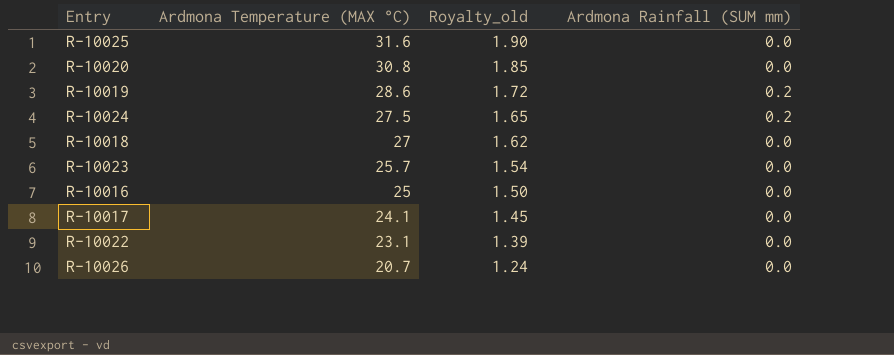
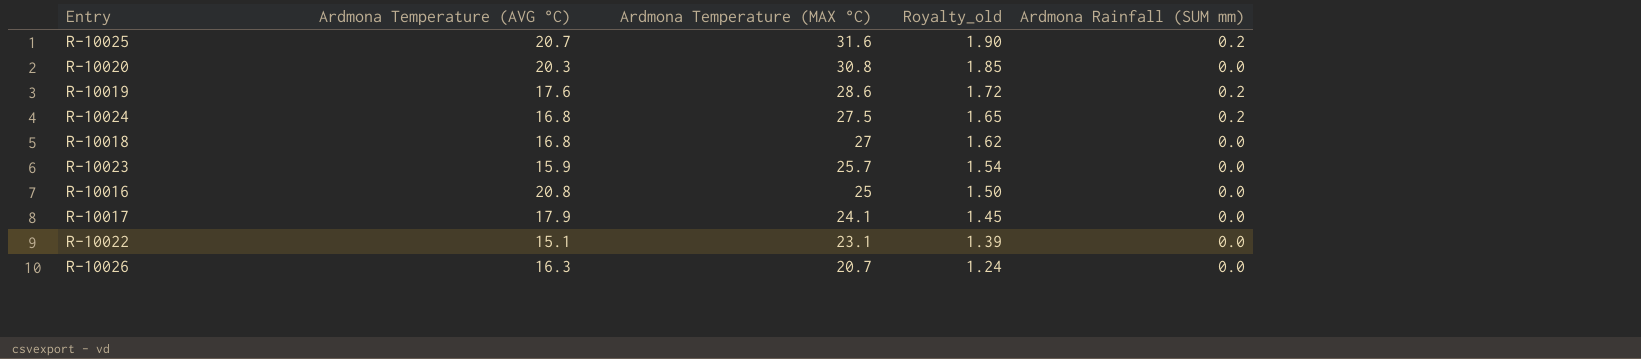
column Ardmona Temperature (AVG °C) | position: none -> 2
R-10025 | Ardmona Rainfall (SUM mm): 0.0 -> 0.2

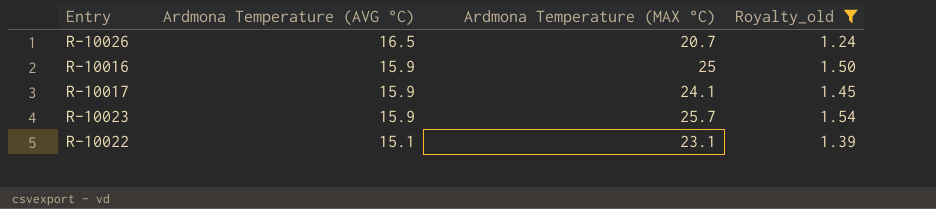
filter: none -> Royalty_old <= 1.54
row order: Ardmona Temperature (MAX °C) descending -> Ardmona Temperature (AVG °C) descending
column Ardmona Rainfall (SUM mm) | position: 5 -> none
R-10026 | Ardmona Temperature (AVG °C): 16.3 -> 16.5
R-10016 | Ardmona Temperature (AVG °C): 20.8 -> 15.9
R-10017 | Ardmona Temperature (AVG °C): 17.9 -> 15.9

